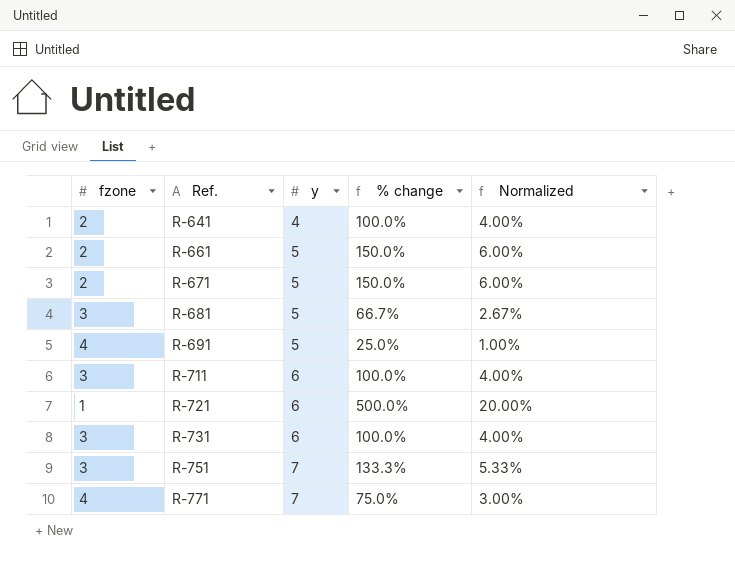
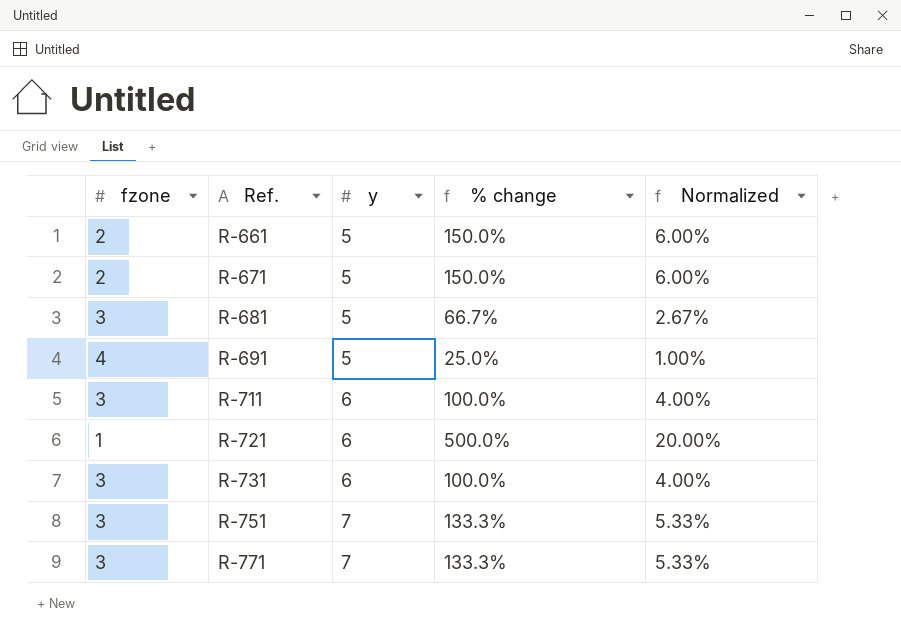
row R-641: 2 | 4 | 100.0% | 4.00% -> none
R-771 | fzone: 4 -> 3
R-771 | % change: 75.0% -> 133.3%
R-771 | Normalized: 3.00% -> 5.33%

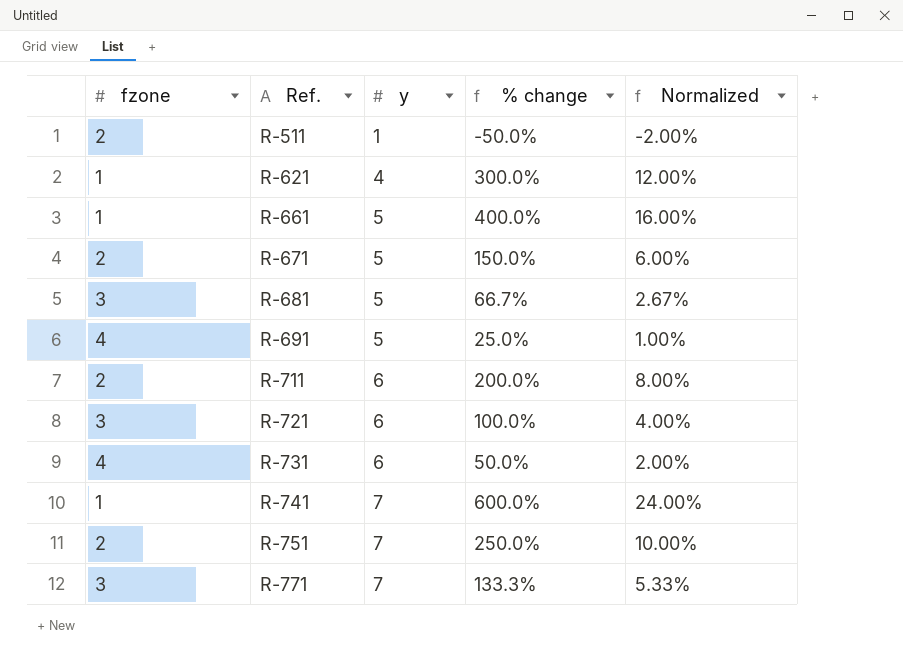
row R-511: none -> 2 | 1 | -50.0% | -2.00%
row R-621: none -> 1 | 4 | 300.0% | 12.00%
R-661 | fzone: 2 -> 1
R-661 | % change: 150.0% -> 400.0%
R-661 | Normalized: 6.00% -> 16.00%
R-711 | fzone: 3 -> 2
R-711 | % change: 100.0% -> 200.0%
R-711 | Normalized: 4.00% -> 8.00%
R-721 | fzone: 1 -> 3
R-721 | % change: 500.0% -> 100.0%
R-721 | Normalized: 20.00% -> 4.00%
R-731 | fzone: 3 -> 4
R-731 | % change: 100.0% -> 50.0%
R-731 | Normalized: 4.00% -> 2.00%
row R-741: none -> 1 | 7 | 600.0% | 24.00%
R-751 | fzone: 3 -> 2
R-751 | % change: 133.3% -> 250.0%
R-751 | Normalized: 5.33% -> 10.00%

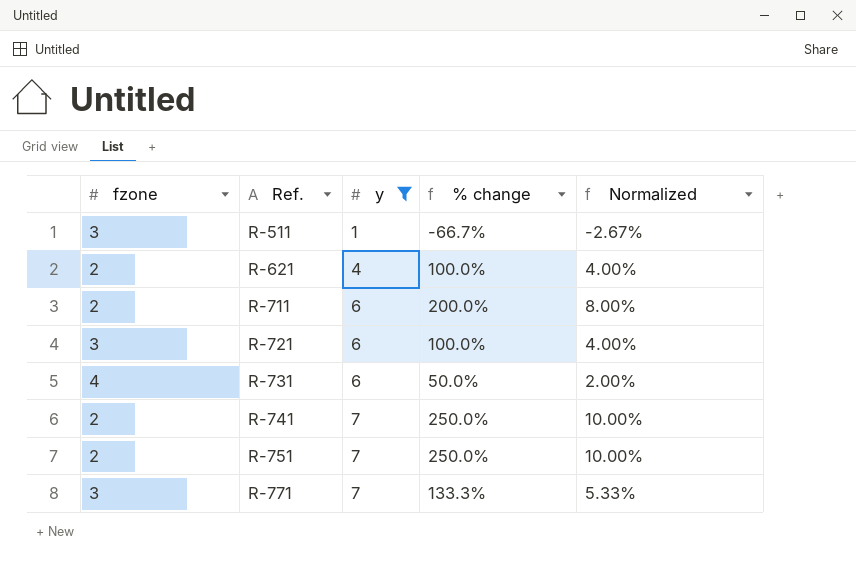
filter: none -> y != 5
R-511 | fzone: 2 -> 3
R-511 | % change: -50.0% -> -66.7%
R-511 | Normalized: -2.00% -> -2.67%
R-621 | fzone: 1 -> 2
R-621 | % change: 300.0% -> 100.0%
R-621 | Normalized: 12.00% -> 4.00%
R-741 | fzone: 1 -> 2
R-741 | % change: 600.0% -> 250.0%
R-741 | Normalized: 24.00% -> 10.00%

